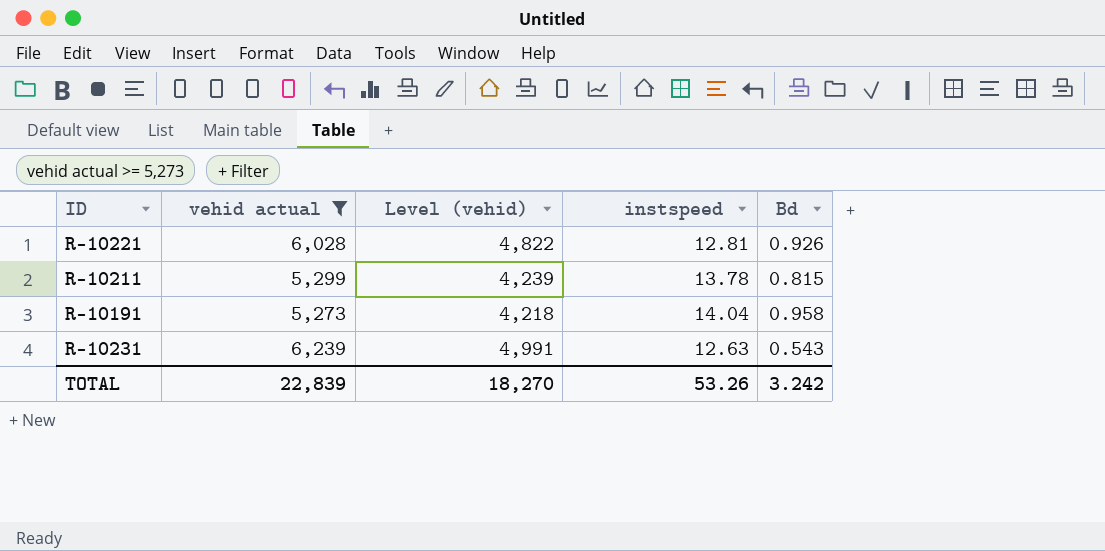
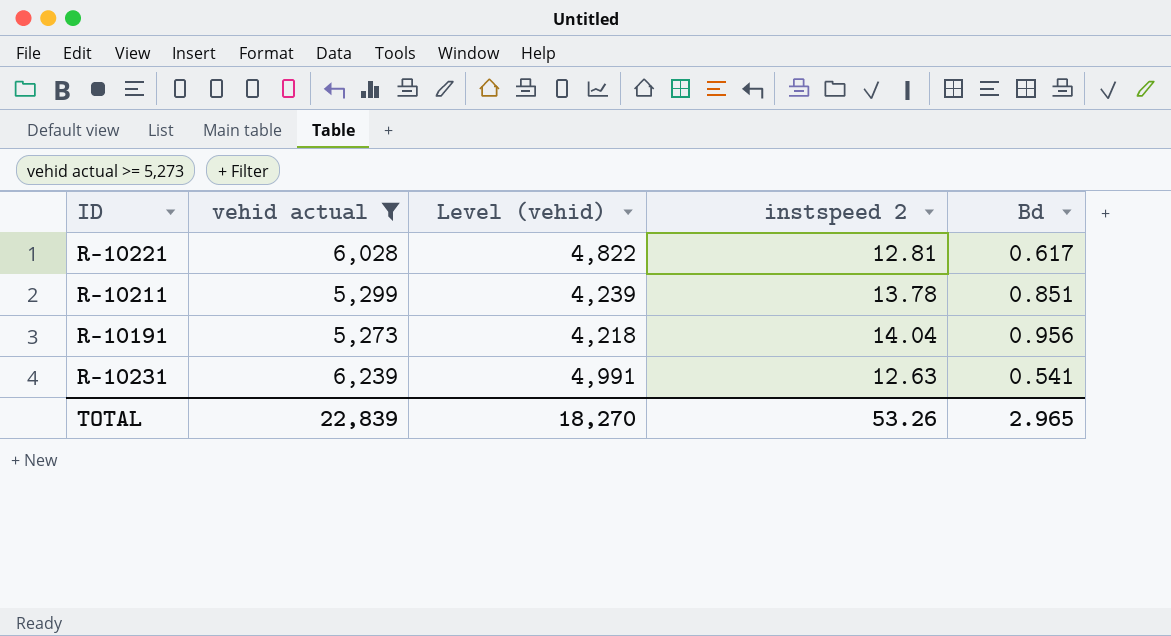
column name: instspeed -> instspeed 2
R-10221 | Bd: 0.926 -> 0.617
R-10211 | Bd: 0.815 -> 0.851
R-10191 | Bd: 0.958 -> 0.956
R-10231 | Bd: 0.543 -> 0.541
TOTAL | Bd: 3.242 -> 2.965

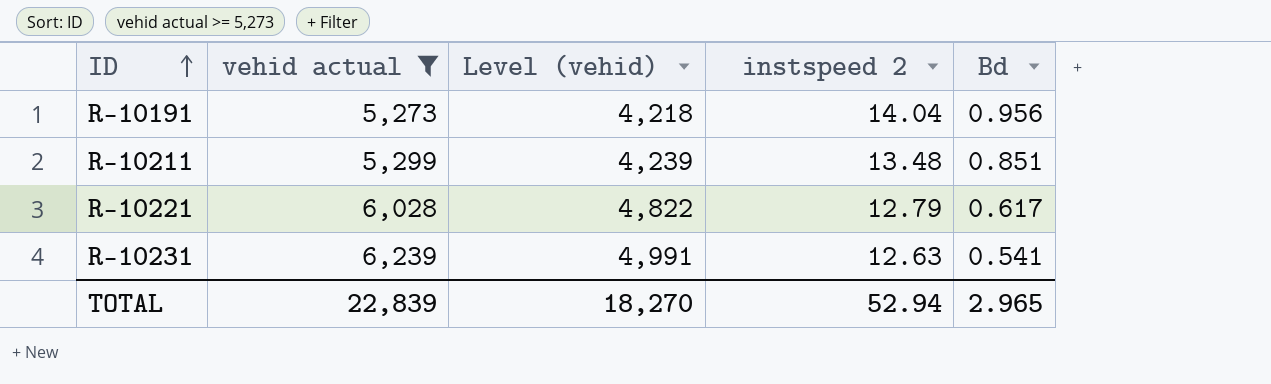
row order: none -> ID ascending
R-10211 | instspeed 2: 13.78 -> 13.48
R-10221 | instspeed 2: 12.81 -> 12.79
TOTAL | instspeed 2: 53.26 -> 52.94

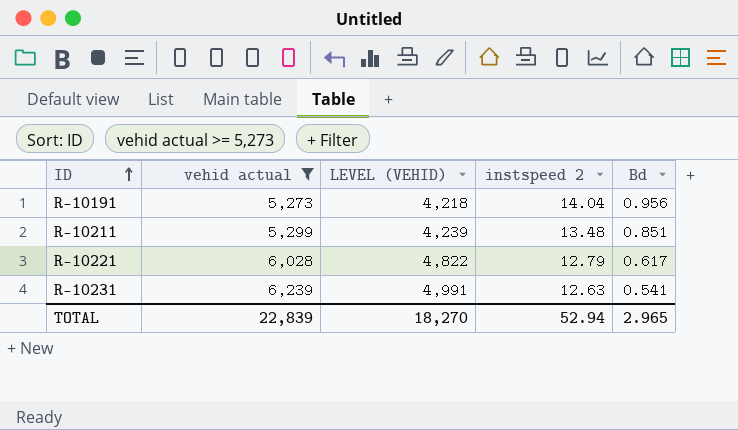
column name: Level (vehid) -> LEVEL (VEHID)

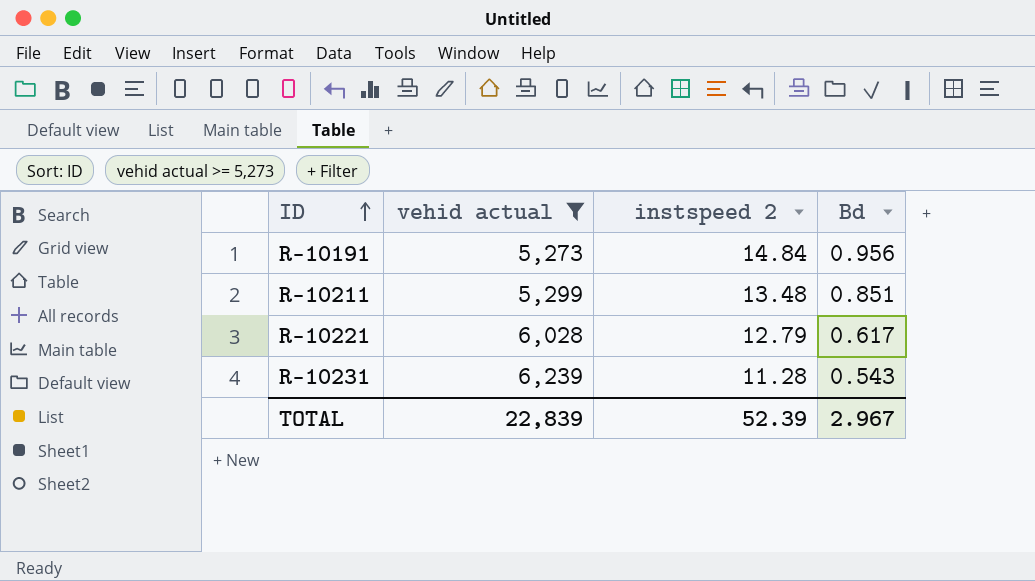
column LEVEL (VEHID) | formula: [vehid actual] * 0.8 -> none
R-10191 | instspeed 2: 14.04 -> 14.84
R-10231 | instspeed 2: 12.63 -> 11.28
R-10231 | Bd: 0.541 -> 0.543
TOTAL | instspeed 2: 52.94 -> 52.39
TOTAL | Bd: 2.965 -> 2.967

